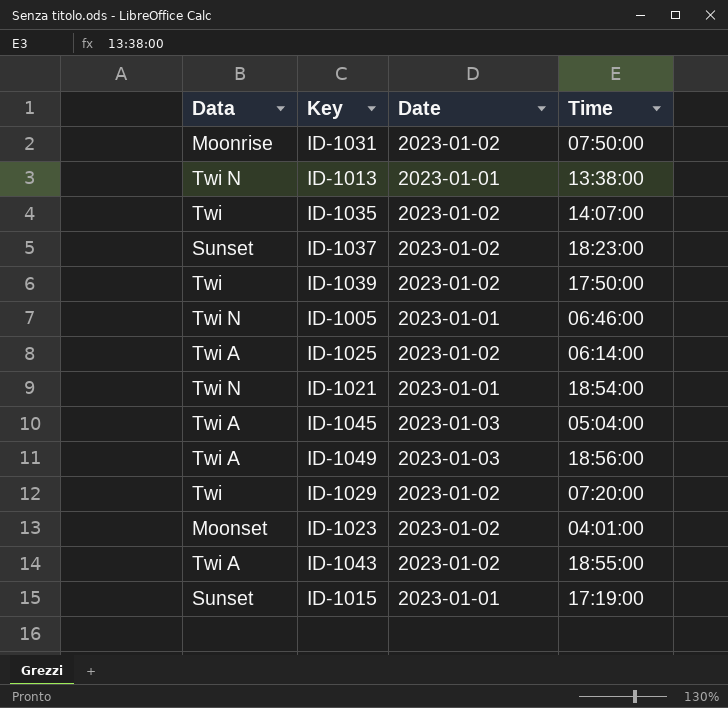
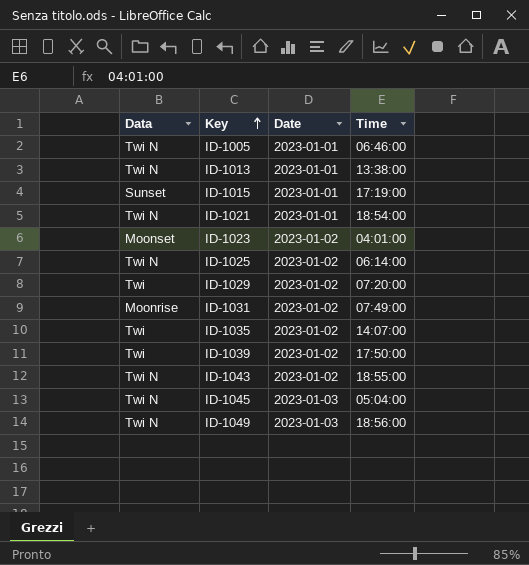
row order: none -> Key ascending
row ID-1037: Sunset | 2023-01-02 | 18:23:00 -> none
ID-1025 | Data: Twi A -> Twi N
ID-1031 | Time: 07:50:00 -> 07:49:00
ID-1043 | Data: Twi A -> Twi N
ID-1045 | Data: Twi A -> Twi N
ID-1049 | Data: Twi A -> Twi N

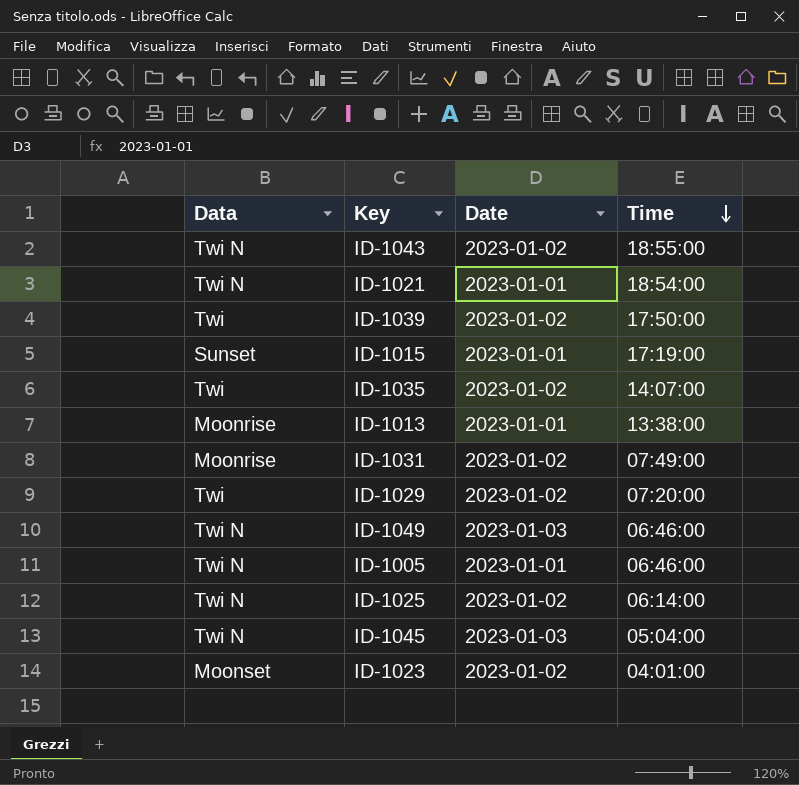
row order: Key ascending -> Time descending
ID-1013 | Data: Twi N -> Moonrise
ID-1049 | Time: 18:56:00 -> 06:46:00

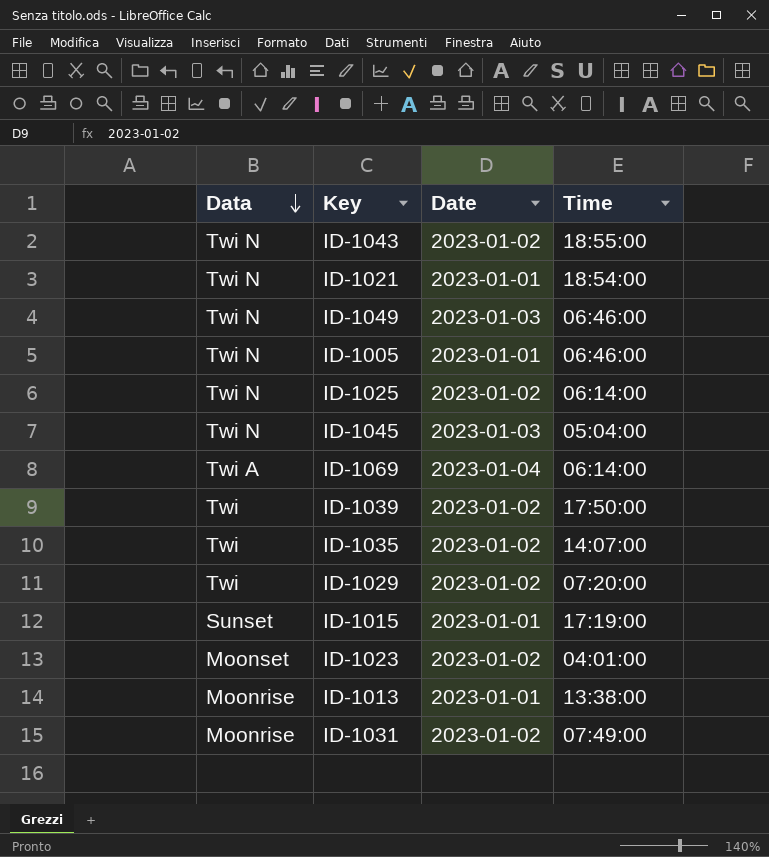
row order: Time descending -> Data descending
row ID-1069: none -> Twi A | 2023-01-04 | 06:14:00

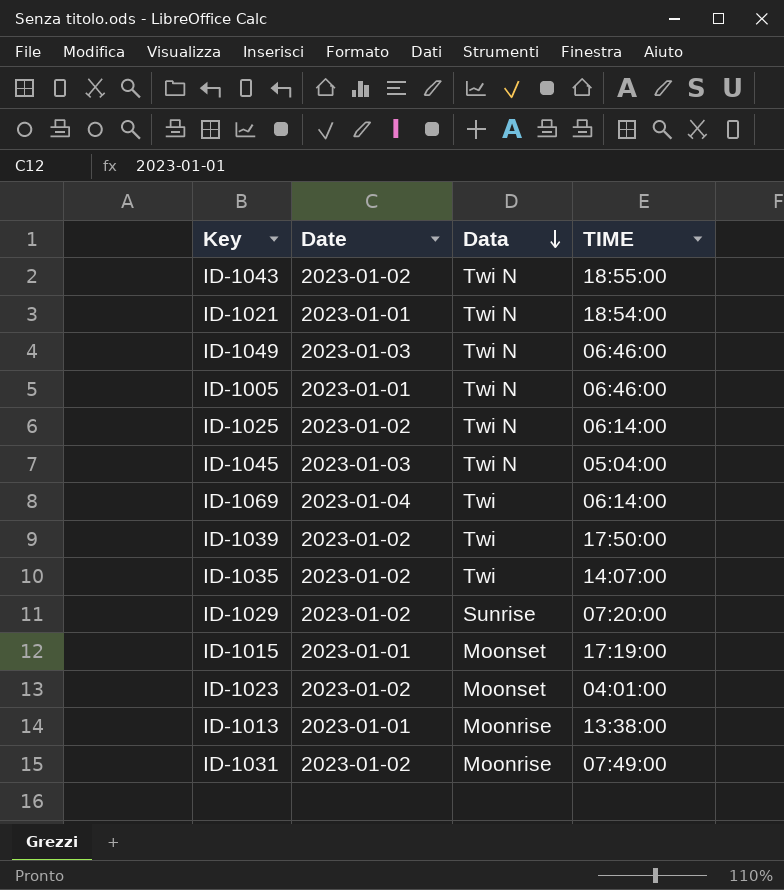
column Data | position: 1 -> 3
column name: Time -> TIME
ID-1069 | Data: Twi A -> Twi
ID-1029 | Data: Twi -> Sunrise
ID-1015 | Data: Sunset -> Moonset

